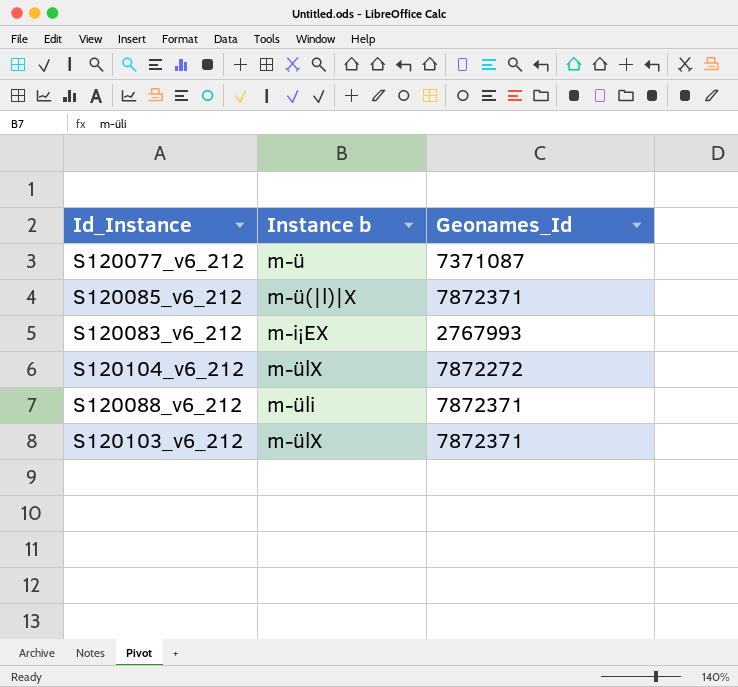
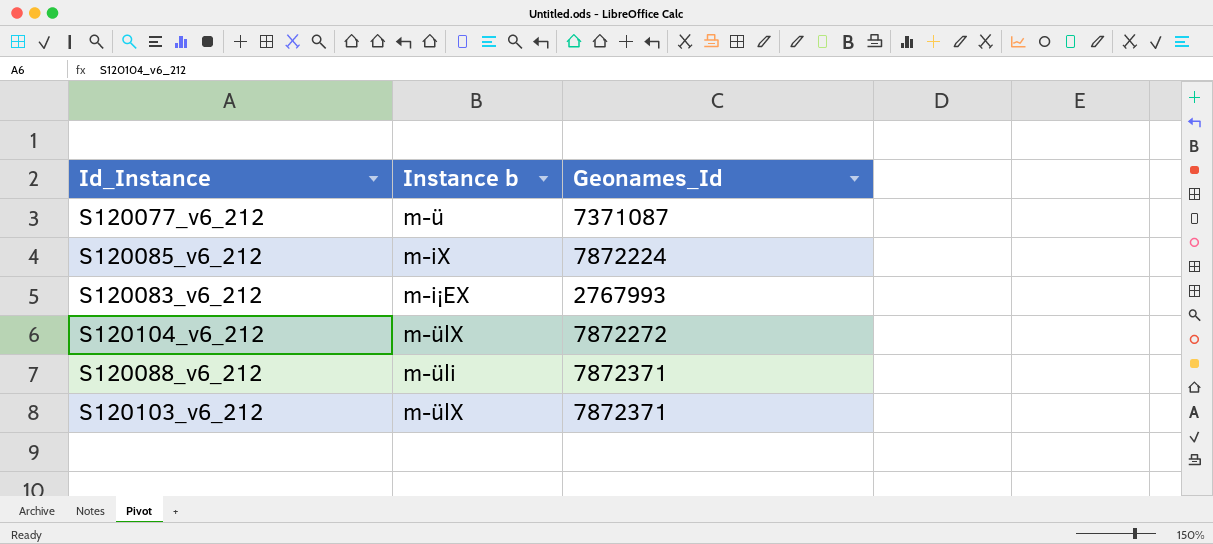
S120085_v6_212 | Instance b: m-ü(|l)|X -> m-iX
S120085_v6_212 | Geonames_Id: 7872371 -> 7872224

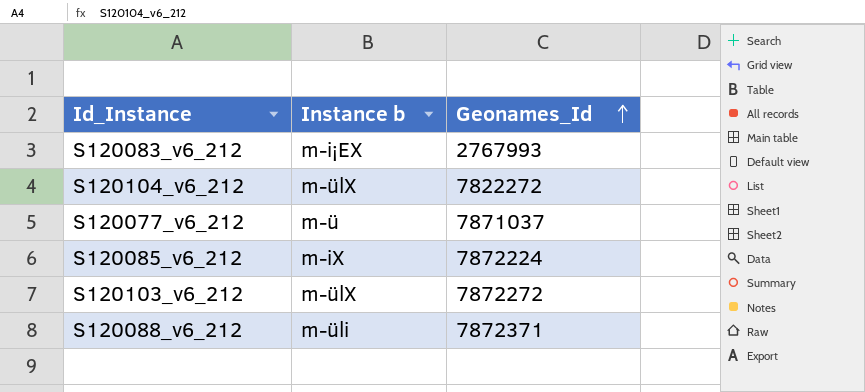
row order: none -> Geonames_Id ascending
S120104_v6_212 | Geonames_Id: 7872272 -> 7822272
S120077_v6_212 | Geonames_Id: 7371087 -> 7871037
S120103_v6_212 | Geonames_Id: 7872371 -> 7872272

